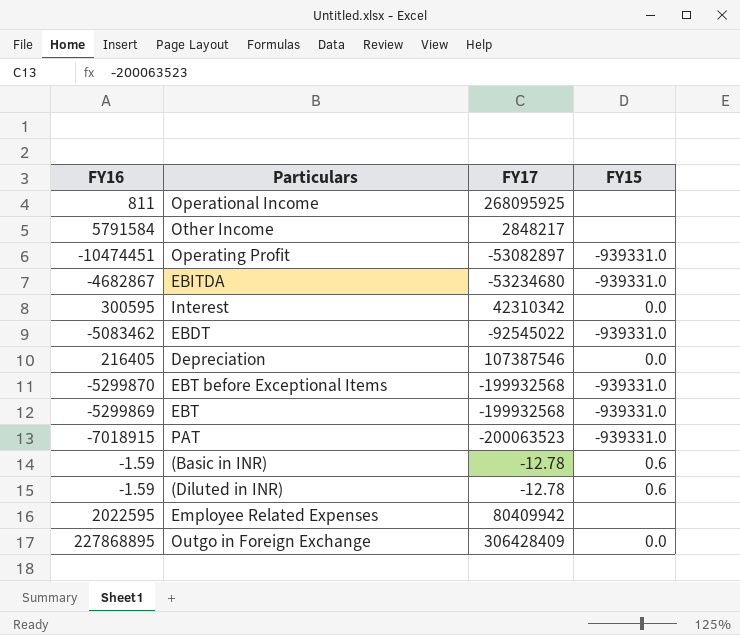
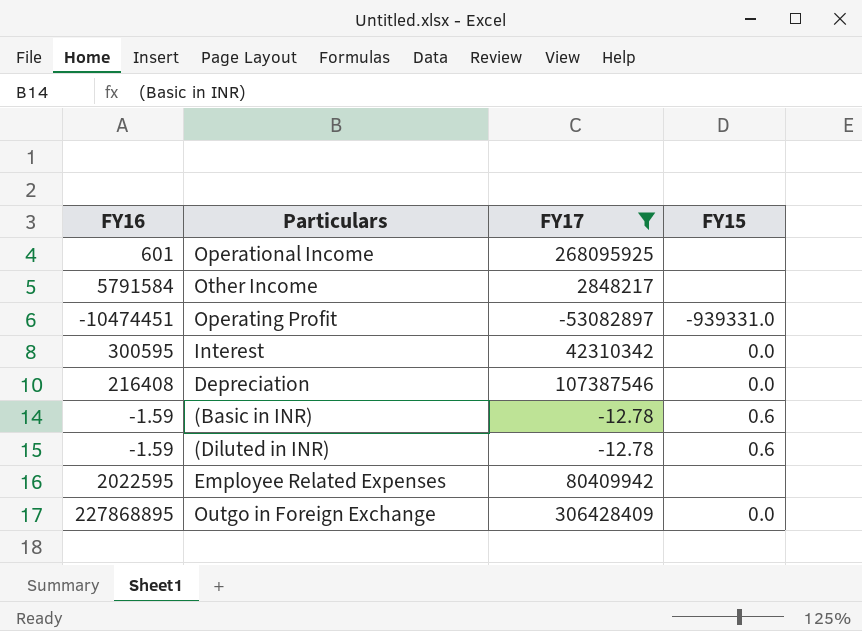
filter: none -> FY17 >= -53082897
Operational Income | FY16: 811 -> 601
Depreciation | FY16: 216405 -> 216408

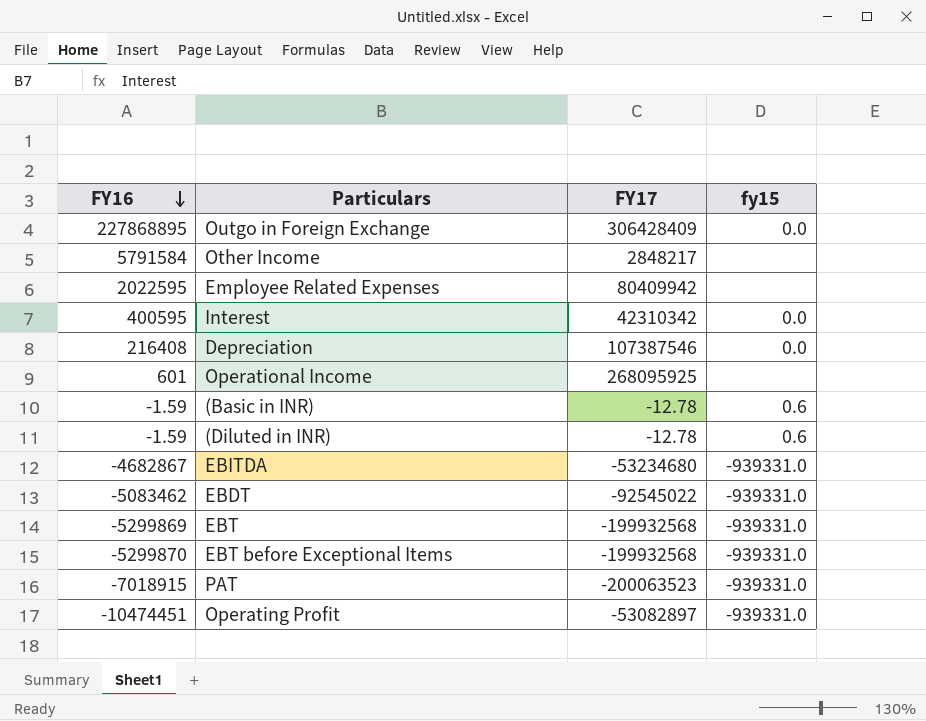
filter: FY17 >= -53082897 -> none
row order: none -> FY16 descending
column name: FY15 -> fy15
Interest | FY16: 300595 -> 400595

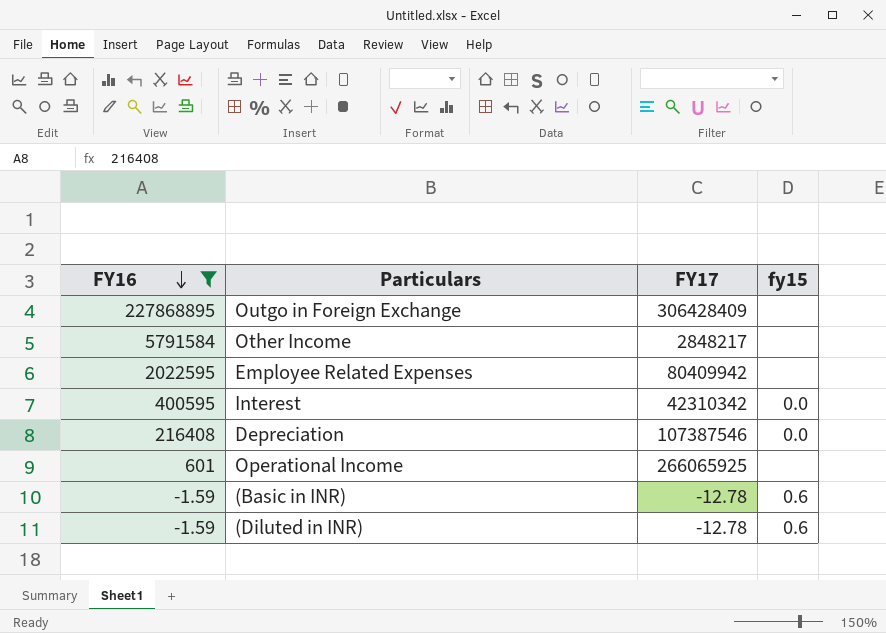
filter: none -> FY16 >= -1.59
Outgo in Foreign Exchange | fy15: 0.0 -> none
Operational Income | FY17: 268095925 -> 266065925

